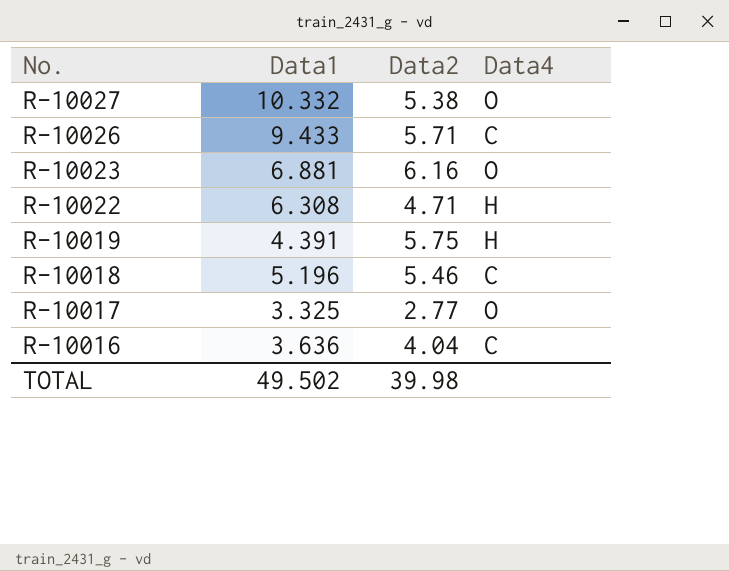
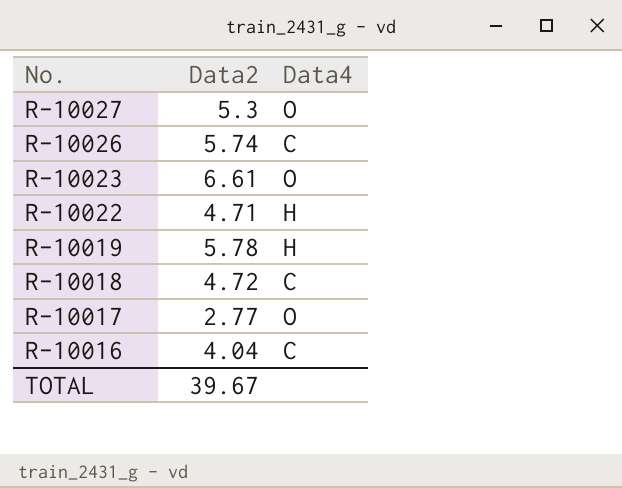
column Data1 | position: 2 -> none
R-10027 | Data2: 5.38 -> 5.3
R-10026 | Data2: 5.71 -> 5.74
R-10023 | Data2: 6.16 -> 6.61
R-10019 | Data2: 5.75 -> 5.78
R-10018 | Data2: 5.46 -> 4.72
TOTAL | Data2: 39.98 -> 39.67

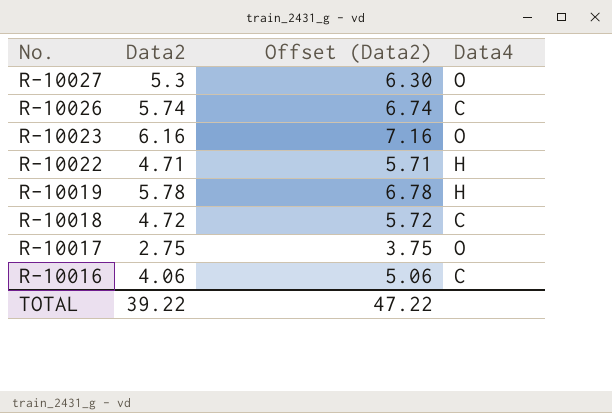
column Offset (Data2) | formula: none -> [Data2] + 1
R-10023 | Data2: 6.61 -> 6.16
R-10017 | Data2: 2.77 -> 2.75
R-10016 | Data2: 4.04 -> 4.06
TOTAL | Data2: 39.67 -> 39.22

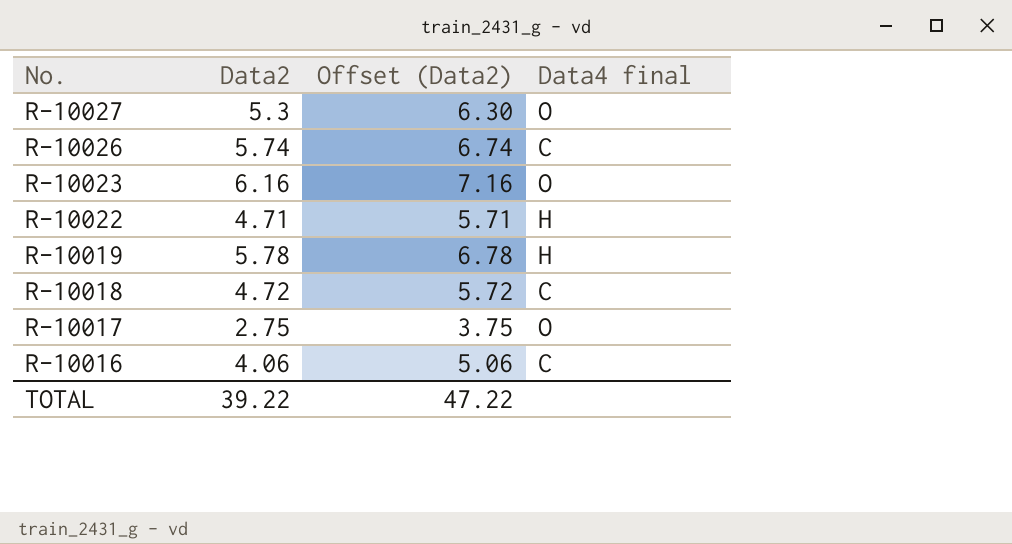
column name: Data4 -> Data4 final

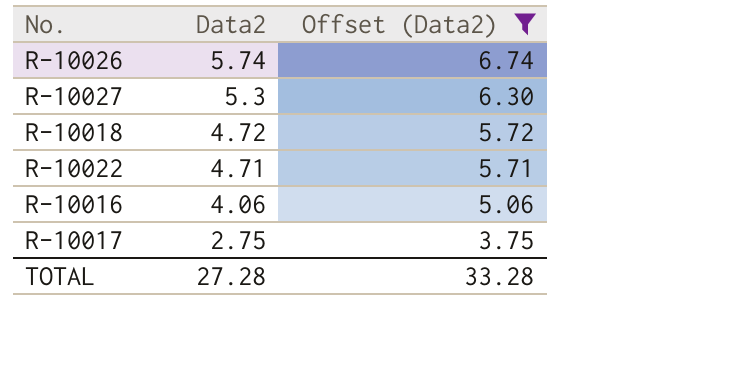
filter: none -> Offset (Data2) <= 6.74
row order: No. descending -> Data2 descending
column Data4 final | position: 4 -> none
TOTAL | Data2: 39.22 -> 27.28
TOTAL | Offset (Data2): 47.22 -> 33.28

